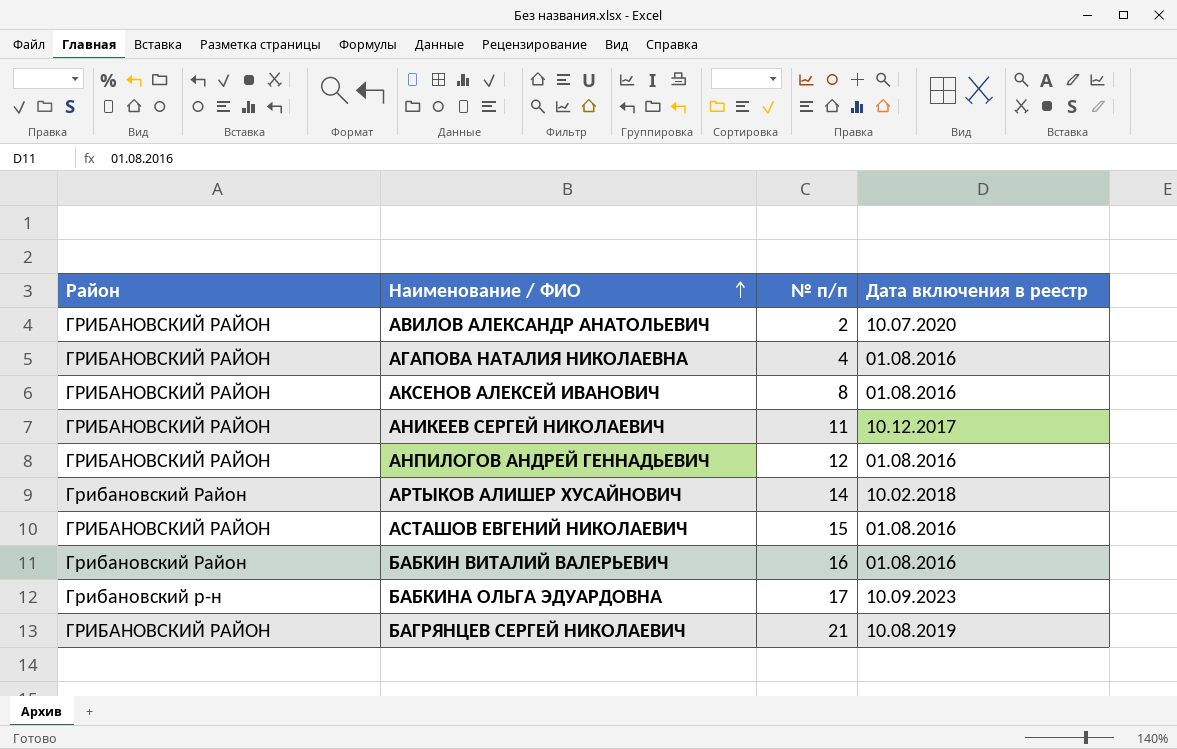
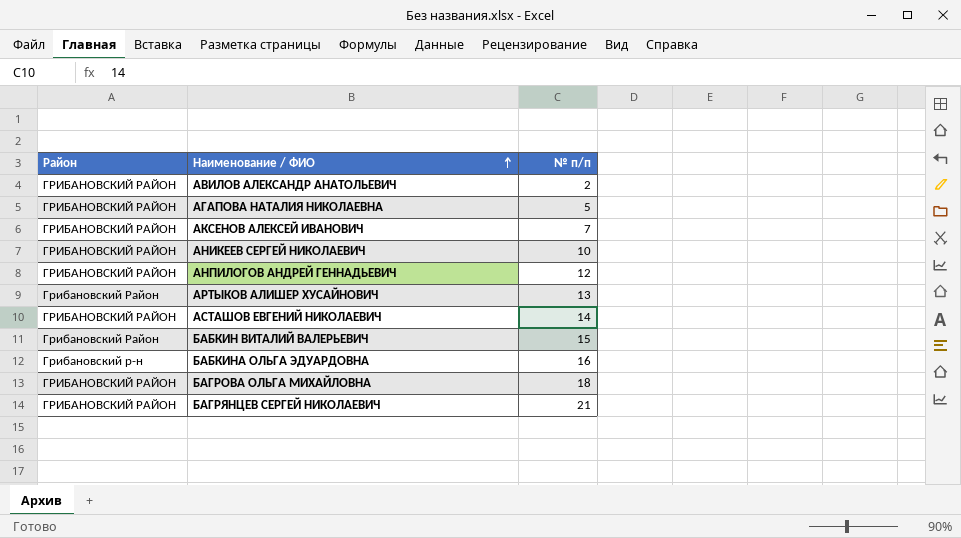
column Дата включения в реестр | position: 4 -> none
АГАПОВА НАТАЛИЯ НИКОЛАЕВНА | № п/п: 4 -> 5
АКСЕНОВ АЛЕКСЕЙ ИВАНОВИЧ | № п/п: 8 -> 7
АНИКЕЕВ СЕРГЕЙ НИКОЛАЕВИЧ | № п/п: 11 -> 10
АРТЫКОВ АЛИШЕР ХУСАЙНОВИЧ | № п/п: 14 -> 13
АСТАШОВ ЕВГЕНИЙ НИКОЛАЕВИЧ | № п/п: 15 -> 14
БАБКИН ВИТАЛИЙ ВАЛЕРЬЕВИЧ | № п/п: 16 -> 15
БАБКИНА ОЛЬГА ЭДУАРДОВНА | № п/п: 17 -> 16
row БАГРОВА ОЛЬГА МИХАЙЛОВНА: none -> ГРИБАНОВСКИЙ РАЙОН | 18

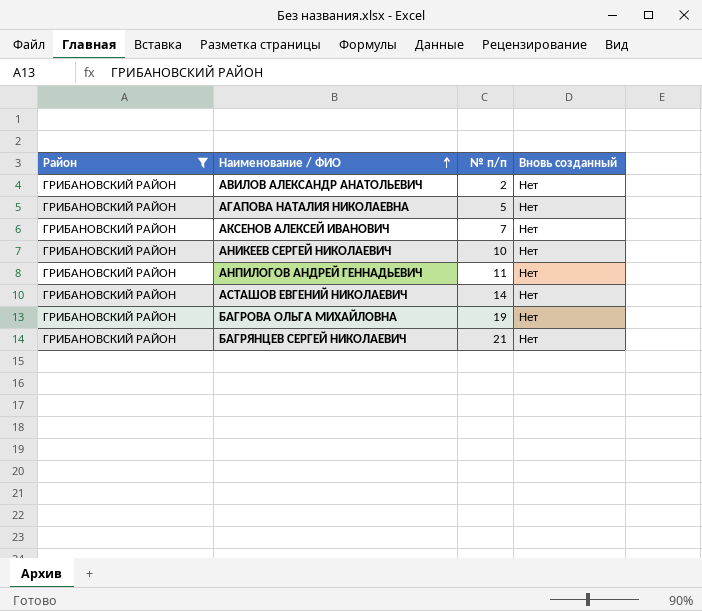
filter: none -> Район = ГРИБАНОВСКИЙ РАЙОН
column Вновь созданный | position: none -> 4
АНПИЛОГОВ АНДРЕЙ ГЕННАДЬЕВИЧ | № п/п: 12 -> 11
БАГРОВА ОЛЬГА МИХАЙЛОВНА | № п/п: 18 -> 19

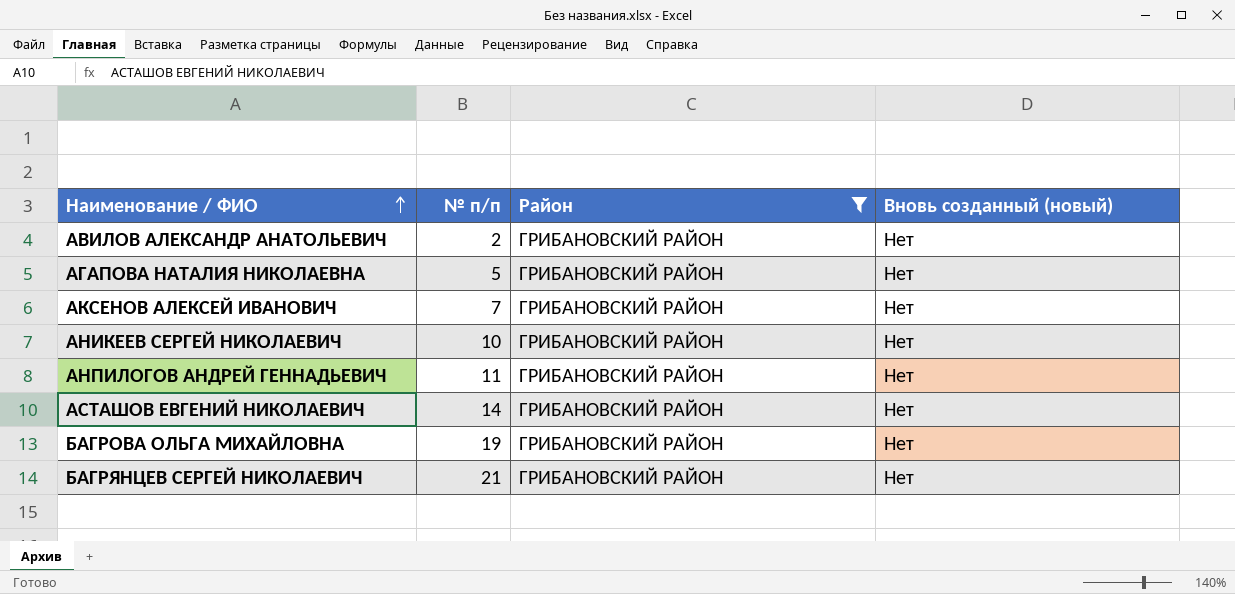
column Район | position: 1 -> 3
column name: Вновь созданный -> Вновь созданный (новый)

